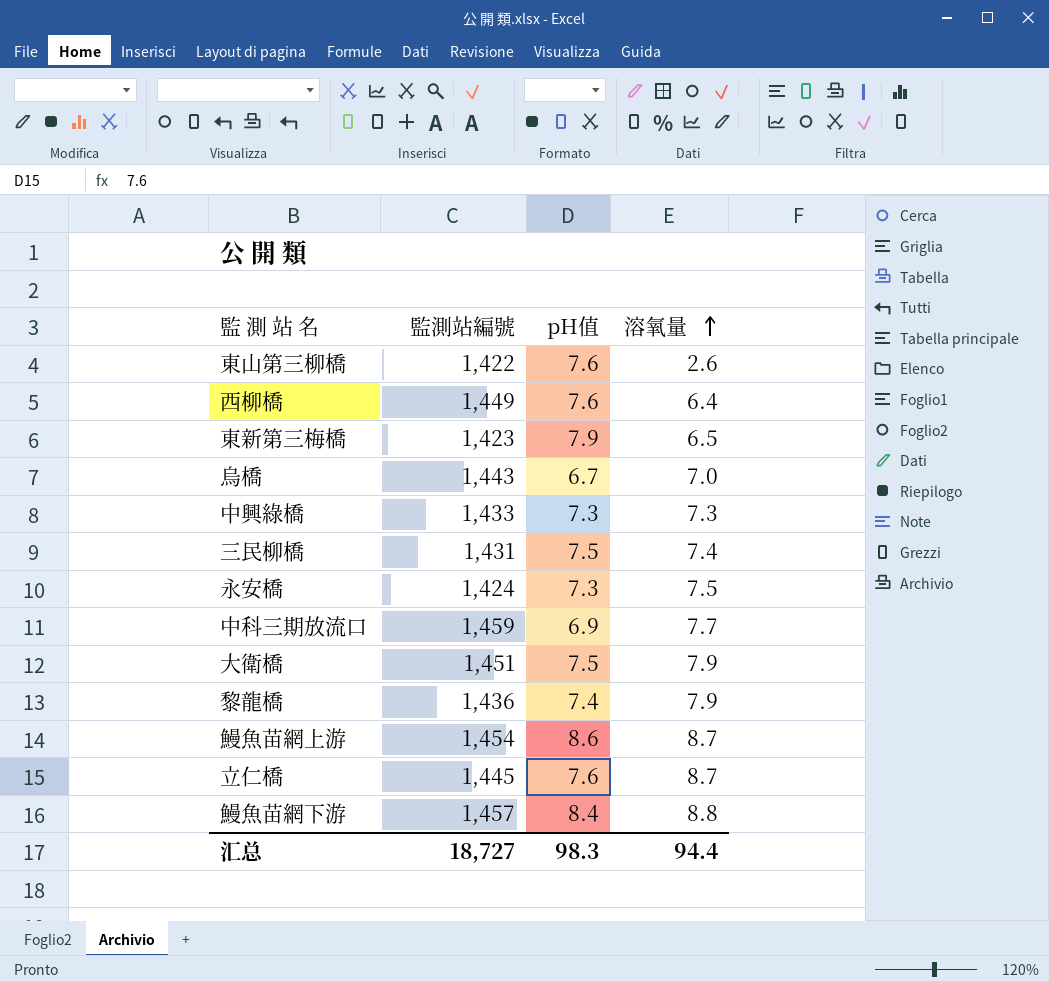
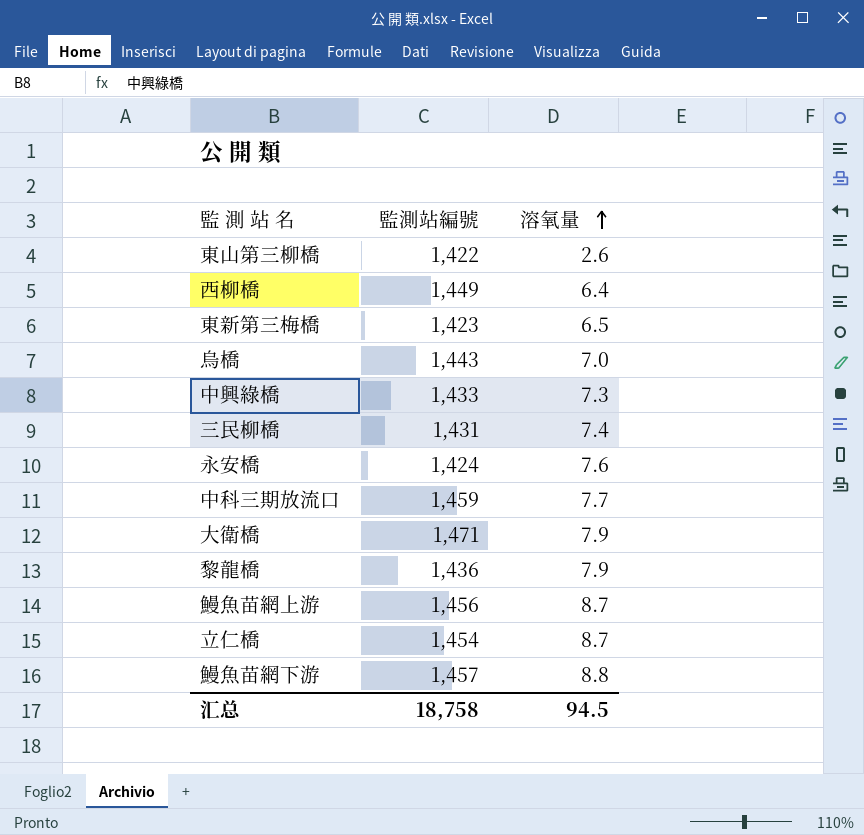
column pH值 | position: 3 -> none
永安橋 | 溶氧量: 7.5 -> 7.6
大衛橋 | 監測站編號: 1,451 -> 1,471
鰻魚苗網上游 | 監測站編號: 1,454 -> 1,456
立仁橋 | 監測站編號: 1,445 -> 1,454
汇总 | 監測站編號: 18,727 -> 18,758
汇总 | 溶氧量: 94.4 -> 94.5

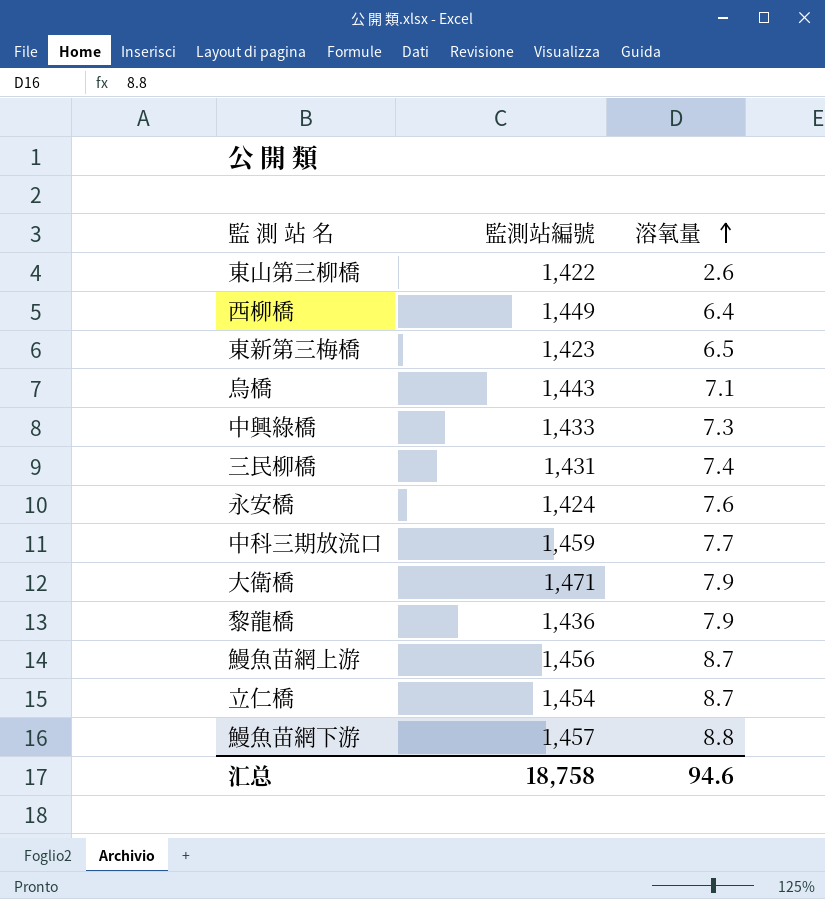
烏橋 | 溶氧量: 7.0 -> 7.1
汇总 | 溶氧量: 94.5 -> 94.6

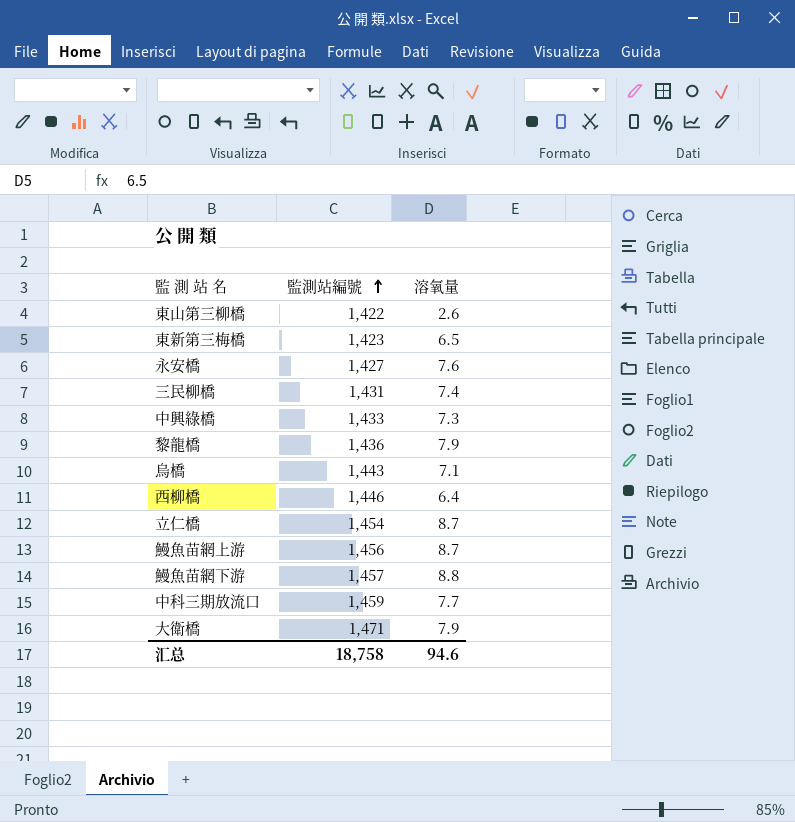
row order: 溶氧量 ascending -> 監測站編號 ascending
永安橋 | 監測站編號: 1,424 -> 1,427
西柳橋 | 監測站編號: 1,449 -> 1,446

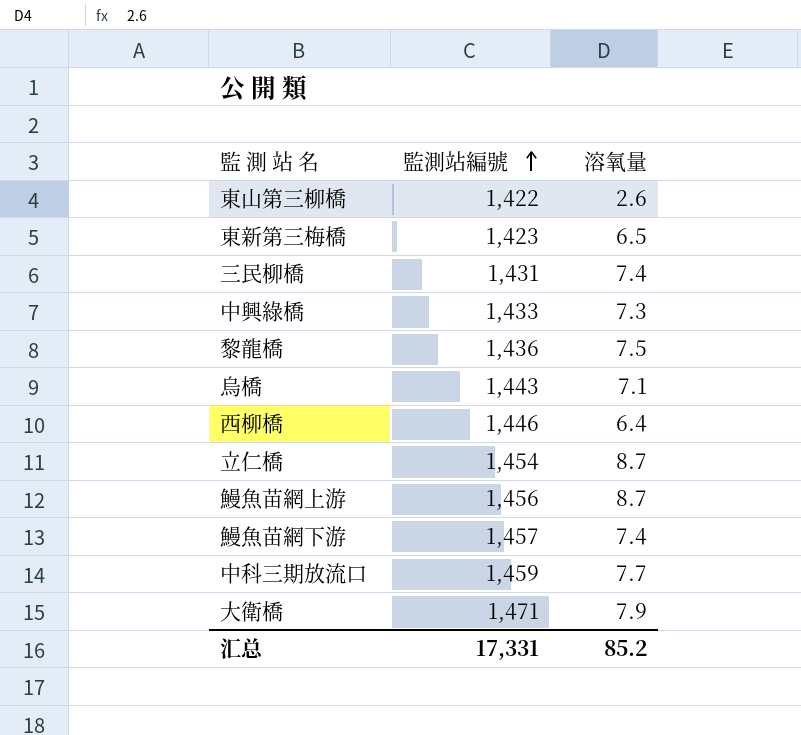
row 永安橋: 1,427 | 7.6 -> none
黎龍橋 | 溶氧量: 7.9 -> 7.5
鰻魚苗網下游 | 溶氧量: 8.8 -> 7.4
汇总 | 監測站編號: 18,758 -> 17,331
汇总 | 溶氧量: 94.6 -> 85.2

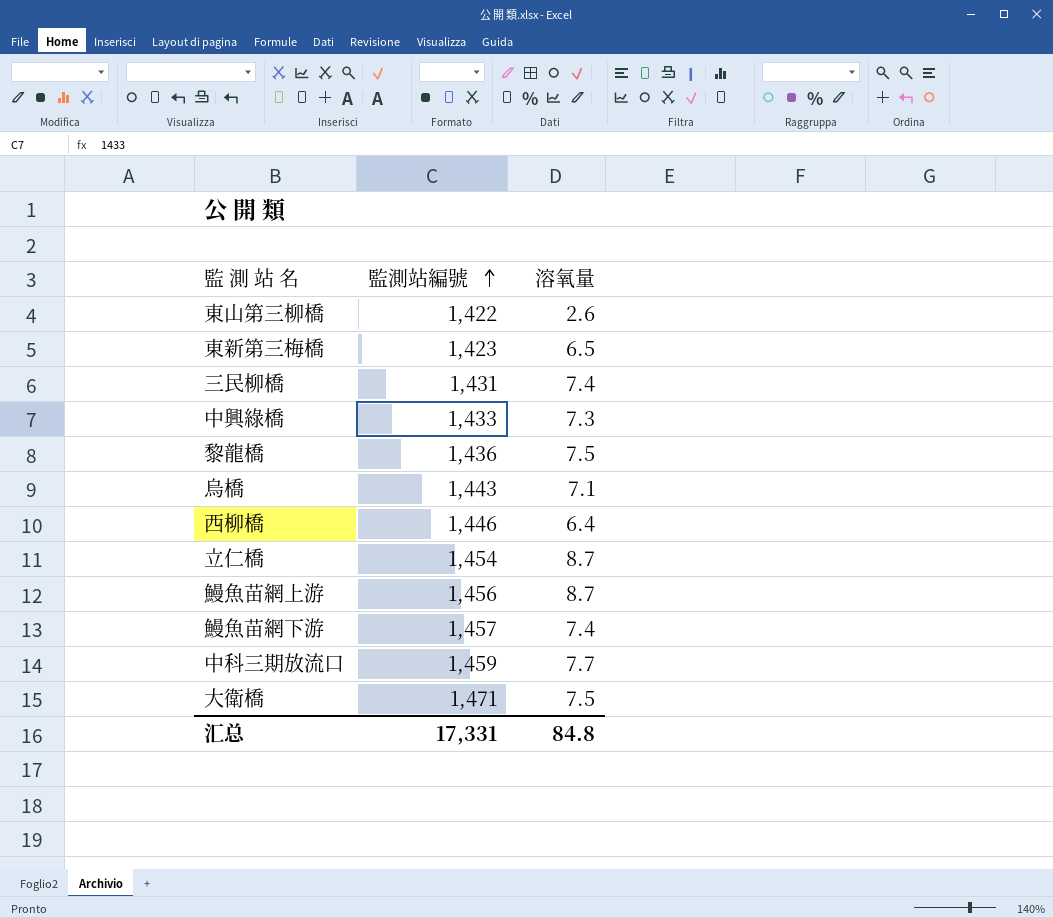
大衛橋 | 溶氧量: 7.9 -> 7.5
汇总 | 溶氧量: 85.2 -> 84.8

